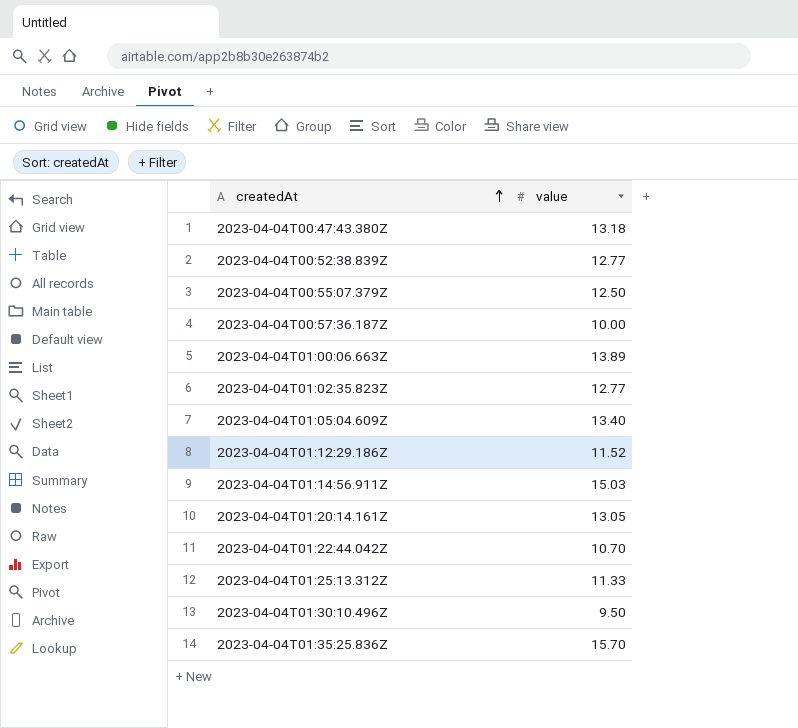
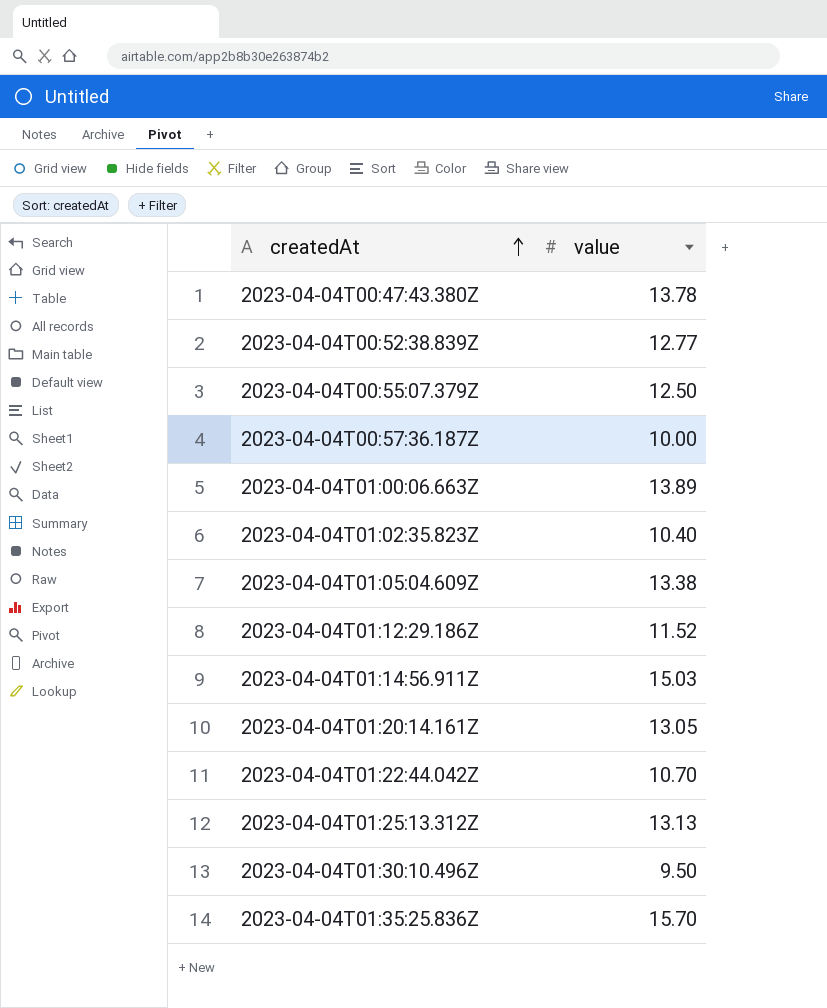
2023-04-04T00:47:43.380Z | value: 13.18 -> 13.78
2023-04-04T01:02:35.823Z | value: 12.77 -> 10.40
2023-04-04T01:05:04.609Z | value: 13.40 -> 13.38
2023-04-04T01:25:13.312Z | value: 11.33 -> 13.13

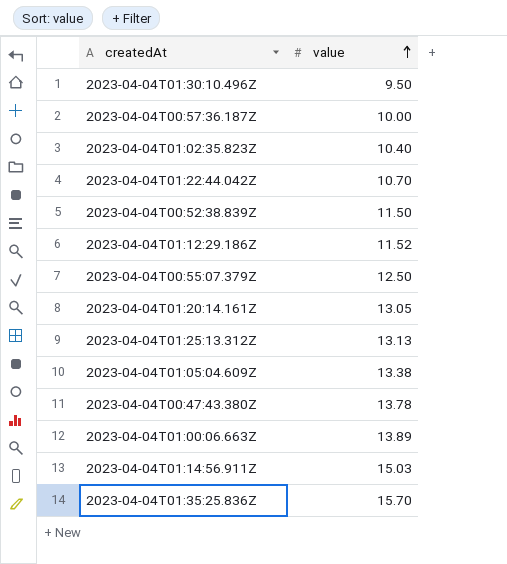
row order: createdAt ascending -> value ascending
2023-04-04T00:52:38.839Z | value: 12.77 -> 11.50

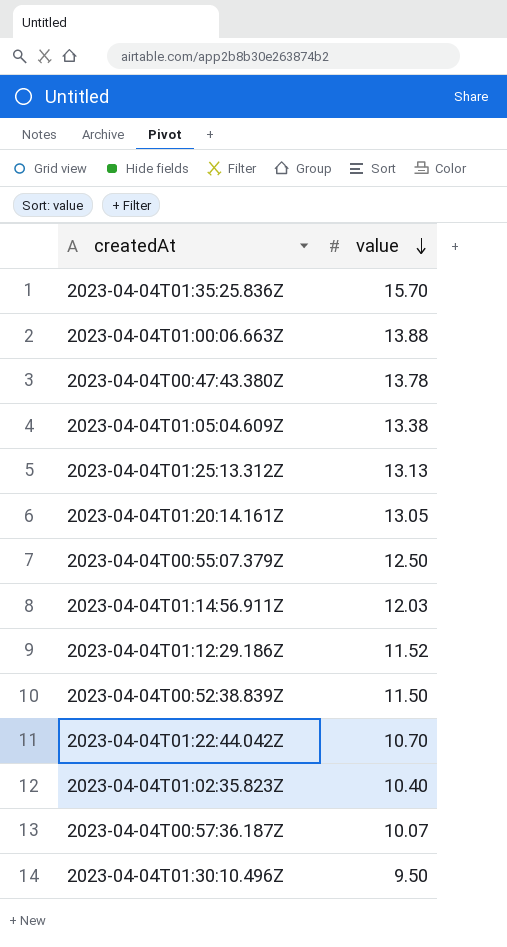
row order: value ascending -> value descending
2023-04-04T01:00:06.663Z | value: 13.89 -> 13.88
2023-04-04T01:14:56.911Z | value: 15.03 -> 12.03
2023-04-04T00:57:36.187Z | value: 10.00 -> 10.07

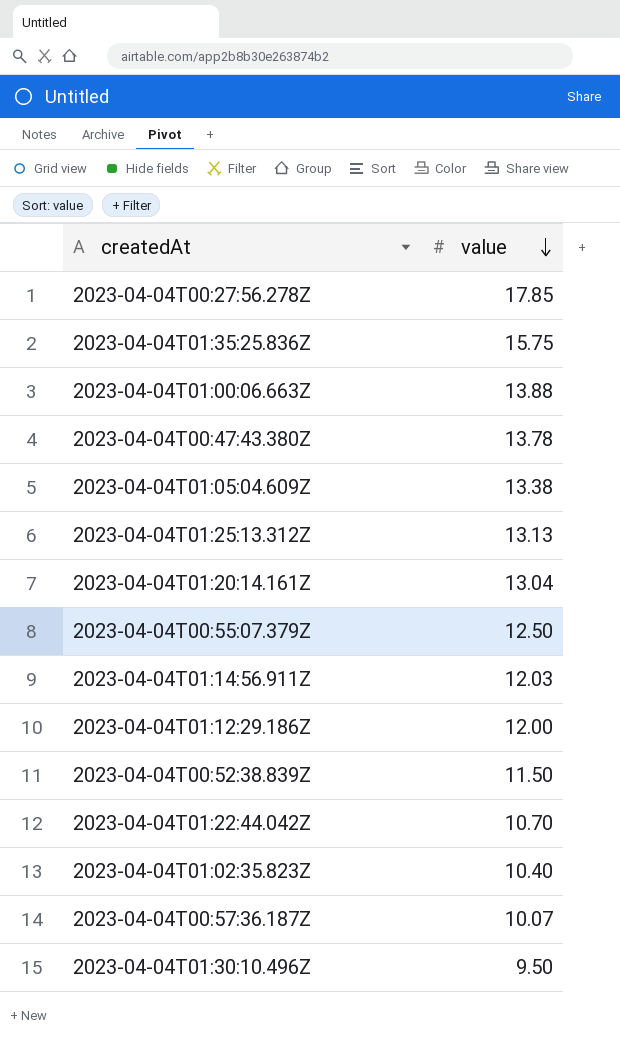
row 2023-04-04T00:27:56.278Z: none -> 17.85
2023-04-04T01:35:25.836Z | value: 15.70 -> 15.75
2023-04-04T01:20:14.161Z | value: 13.05 -> 13.04
2023-04-04T01:12:29.186Z | value: 11.52 -> 12.00

